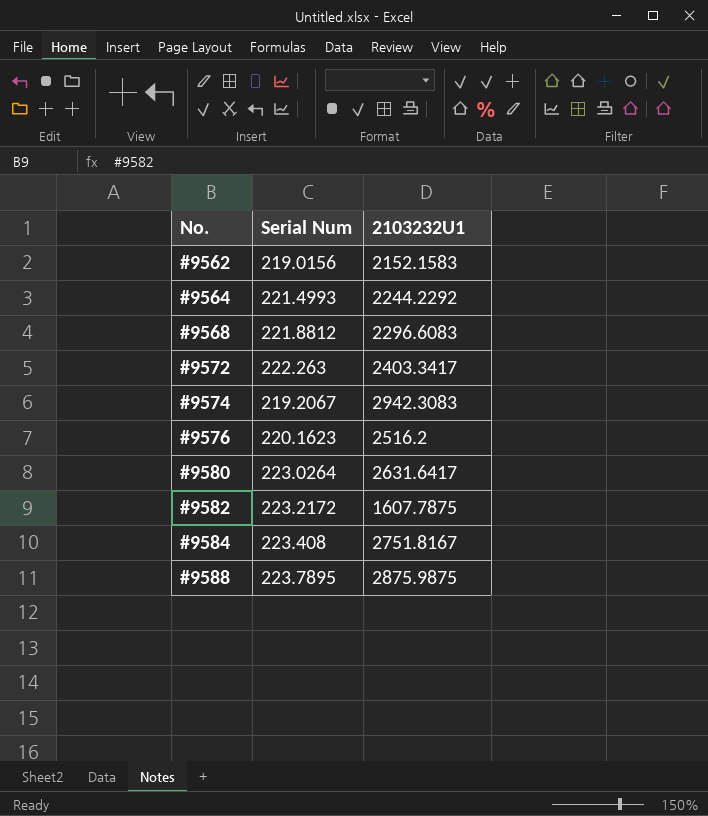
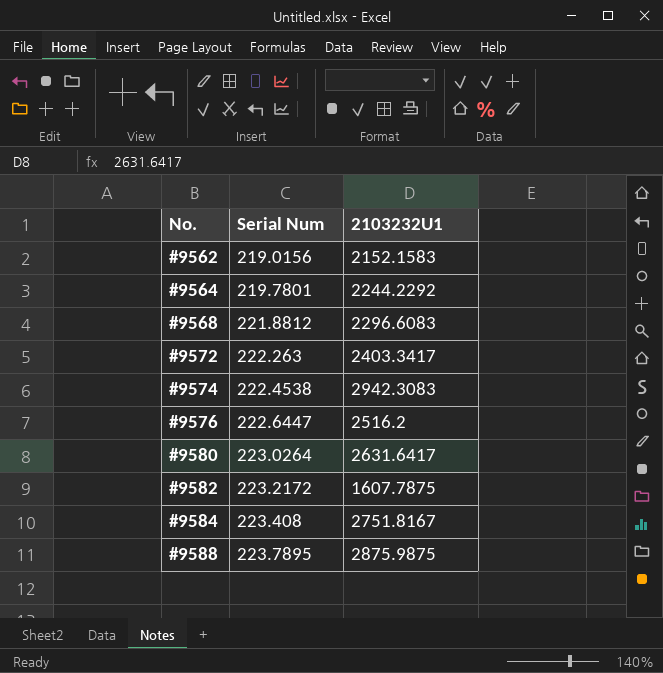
#9564 | Serial Num: 221.4993 -> 219.7801
#9574 | Serial Num: 219.2067 -> 222.4538
#9576 | Serial Num: 220.1623 -> 222.6447

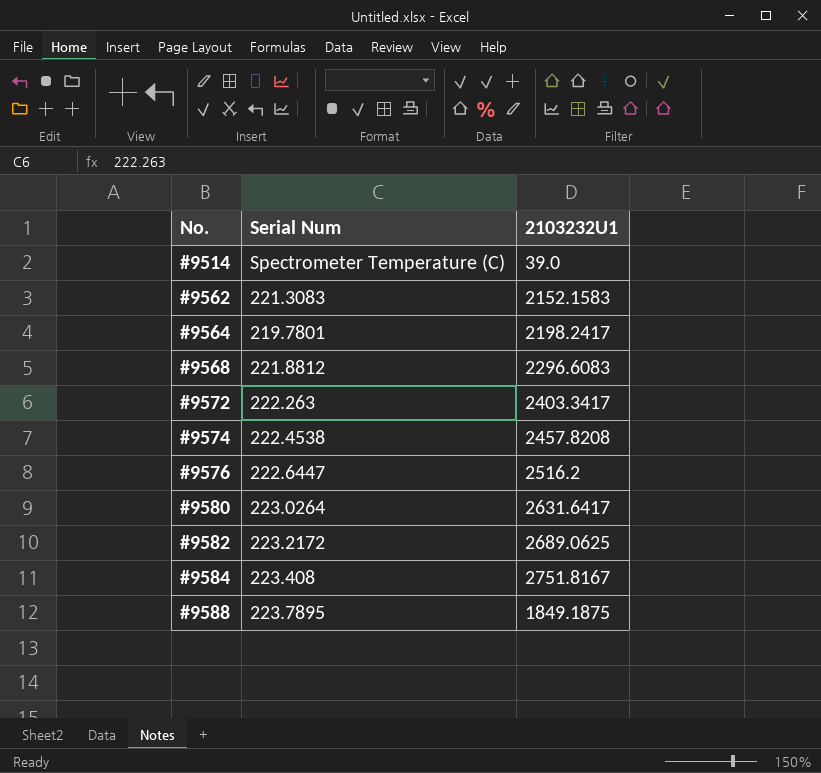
row #9514: none -> Spectrometer Temperature (C) | 39.0
#9562 | Serial Num: 219.0156 -> 221.3083
#9564 | 2103232U1: 2244.2292 -> 2198.2417
#9574 | 2103232U1: 2942.3083 -> 2457.8208
#9582 | 2103232U1: 1607.7875 -> 2689.0625
#9588 | 2103232U1: 2875.9875 -> 1849.1875

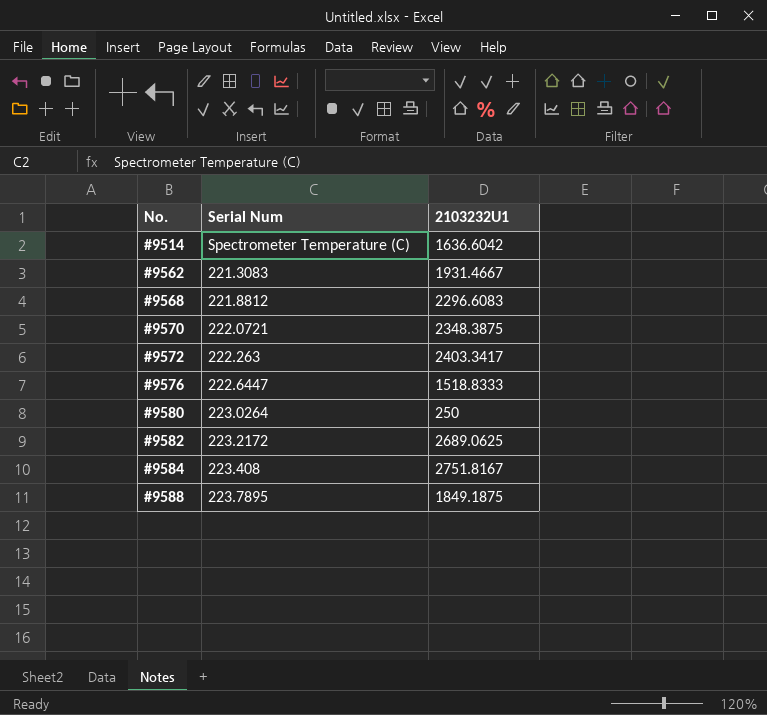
row #9564: 219.7801 | 2198.2417 -> none
row #9574: 222.4538 | 2457.8208 -> none
#9514 | 2103232U1: 39.0 -> 1636.6042
#9562 | 2103232U1: 2152.1583 -> 1931.4667
row #9570: none -> 222.0721 | 2348.3875
#9576 | 2103232U1: 2516.2 -> 1518.8333
#9580 | 2103232U1: 2631.6417 -> 250

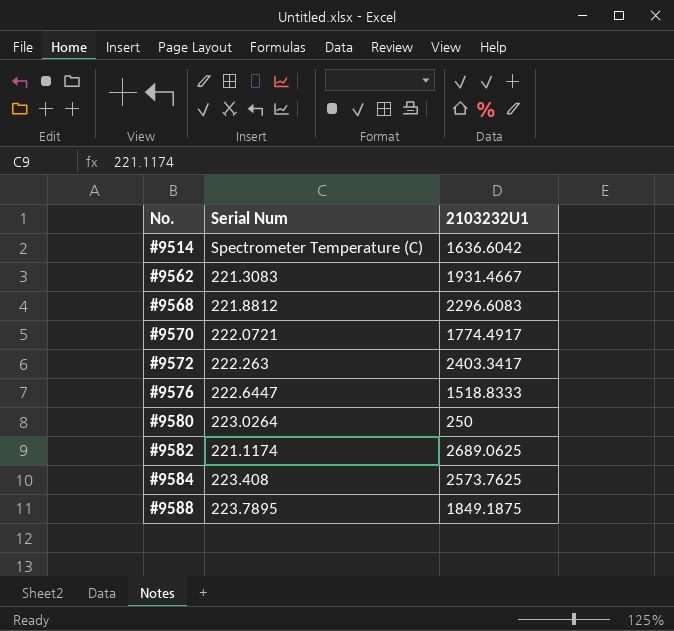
#9570 | 2103232U1: 2348.3875 -> 1774.4917
#9582 | Serial Num: 223.2172 -> 221.1174
#9584 | 2103232U1: 2751.8167 -> 2573.7625

